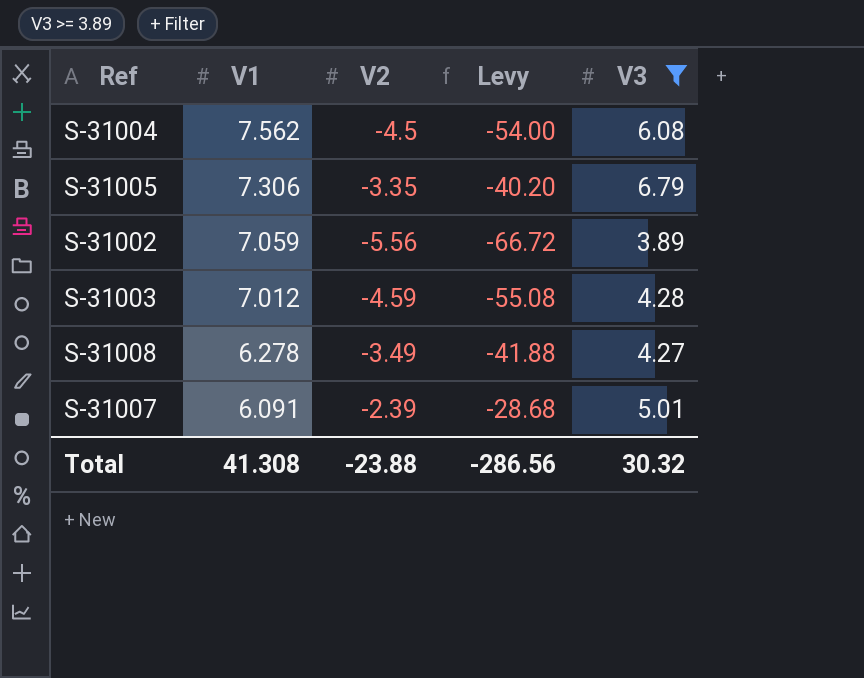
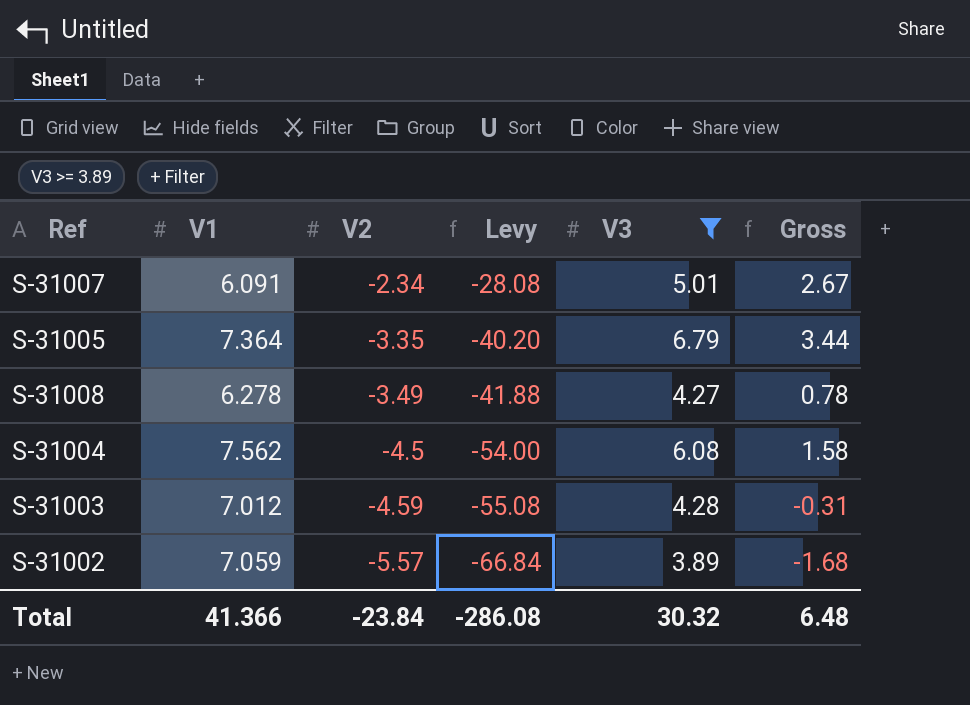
row order: V1 descending -> V2 descending
column Gross | formula: none -> [V2] + [V3]
S-31007 | V2: -2.39 -> -2.34
S-31007 | Levy: -28.68 -> -28.08
S-31005 | V1: 7.306 -> 7.364
S-31002 | V2: -5.56 -> -5.57
S-31002 | Levy: -66.72 -> -66.84
Total | V1: 41.308 -> 41.366
Total | V2: -23.88 -> -23.84
Total | Levy: -286.56 -> -286.08

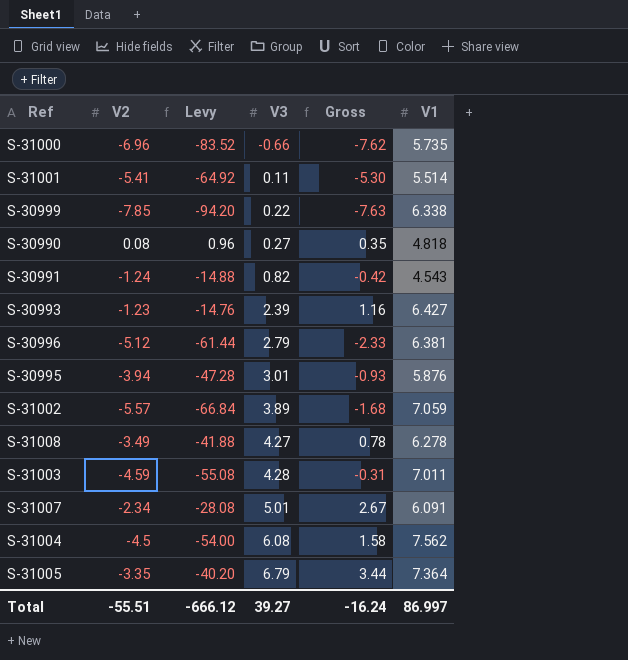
filter: V3 >= 3.89 -> none
row order: V2 descending -> V3 ascending
column V1 | position: 2 -> 6
S-31003 | V1: 7.012 -> 7.011
Total | V2: -23.84 -> -55.51
Total | Levy: -286.08 -> -666.12
Total | V3: 30.32 -> 39.27
Total | Gross: 6.48 -> -16.24
Total | V1: 41.366 -> 86.997

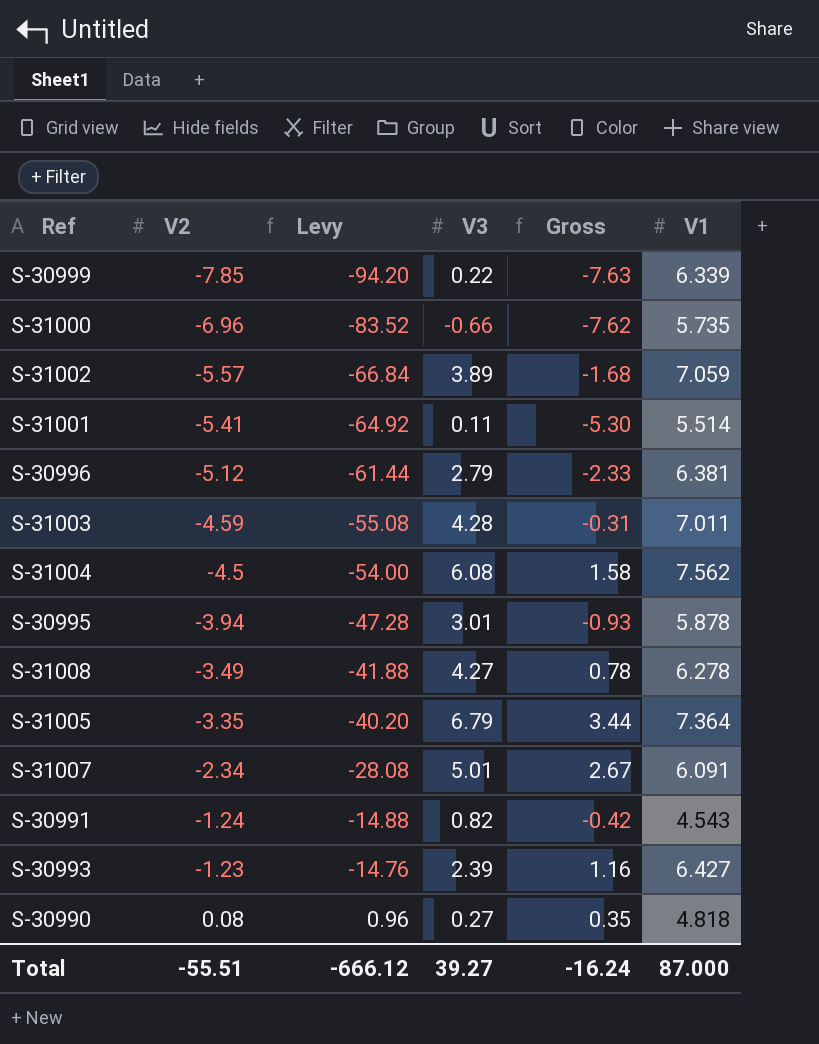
row order: V3 ascending -> V2 ascending
S-30999 | V1: 6.338 -> 6.339
S-30995 | V1: 5.876 -> 5.878
Total | V1: 86.997 -> 87.000

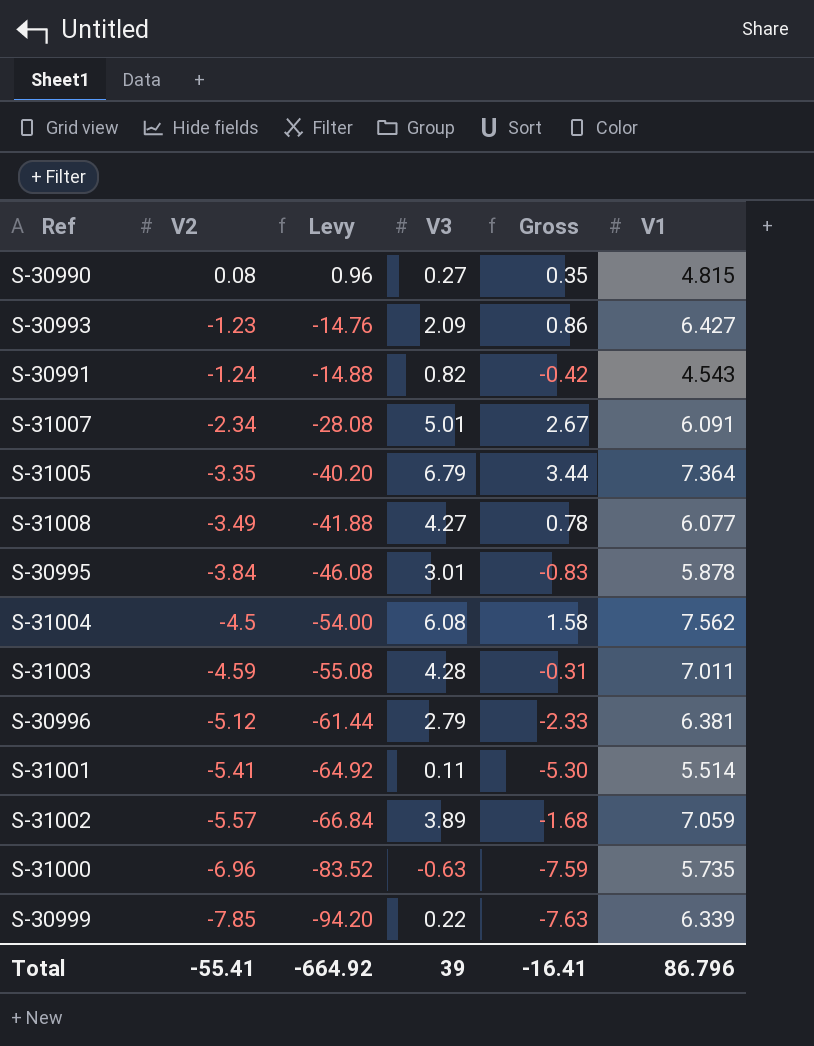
row order: V2 ascending -> V2 descending
S-30990 | V1: 4.818 -> 4.815
S-30993 | V3: 2.39 -> 2.09
S-30993 | Gross: 1.16 -> 0.86
S-31008 | V1: 6.278 -> 6.077
S-30995 | V2: -3.94 -> -3.84
S-30995 | Levy: -47.28 -> -46.08
S-30995 | Gross: -0.93 -> -0.83
S-31000 | V3: -0.66 -> -0.63
S-31000 | Gross: -7.62 -> -7.59
Total | V2: -55.51 -> -55.41
Total | Levy: -666.12 -> -664.92
Total | V3: 39.27 -> 39
Total | Gross: -16.24 -> -16.41
Total | V1: 87.000 -> 86.796

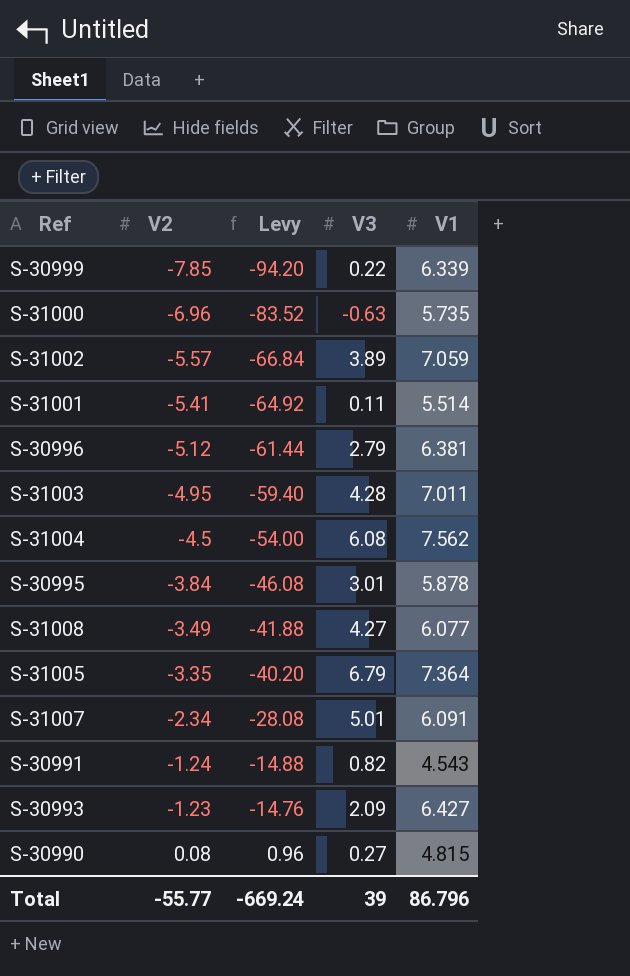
row order: V2 descending -> V2 ascending
column Gross | formula: [V2] + [V3] -> none
S-31003 | V2: -4.59 -> -4.95
S-31003 | Levy: -55.08 -> -59.40
Total | V2: -55.41 -> -55.77
Total | Levy: -664.92 -> -669.24

